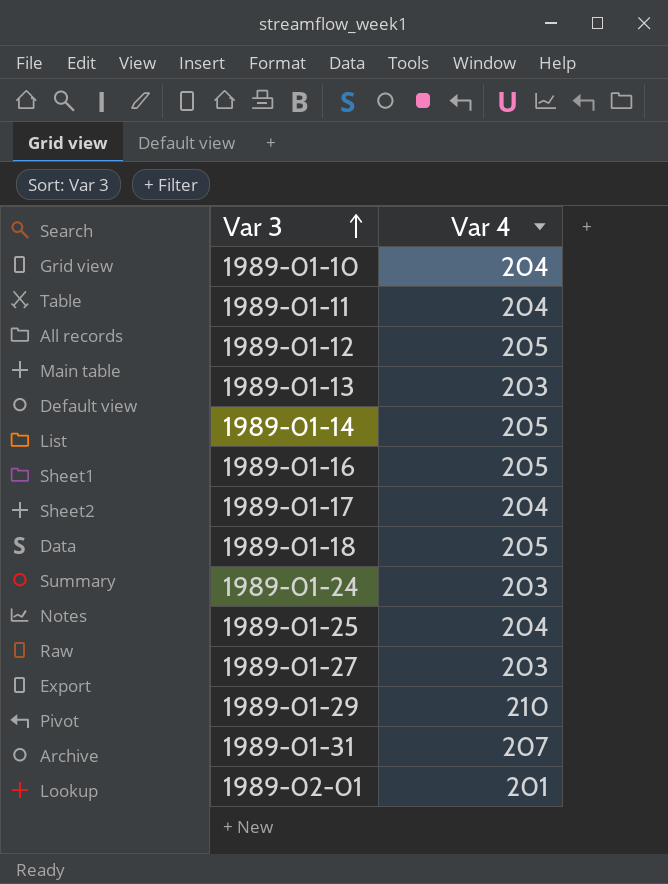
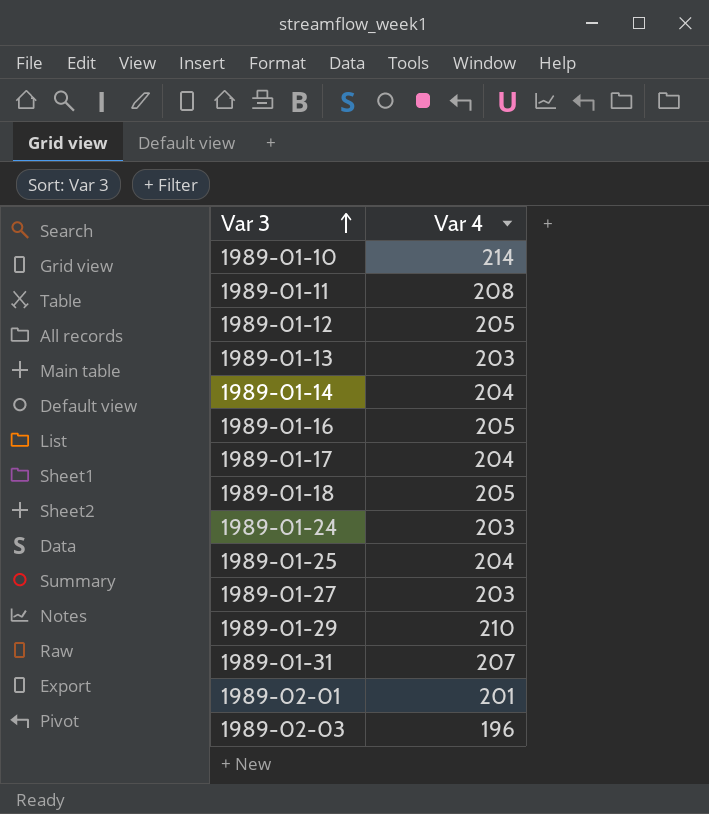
1989-01-10 | Var 4: 204 -> 214
1989-01-11 | Var 4: 204 -> 208
1989-01-14 | Var 4: 205 -> 204
row 1989-02-03: none -> 196

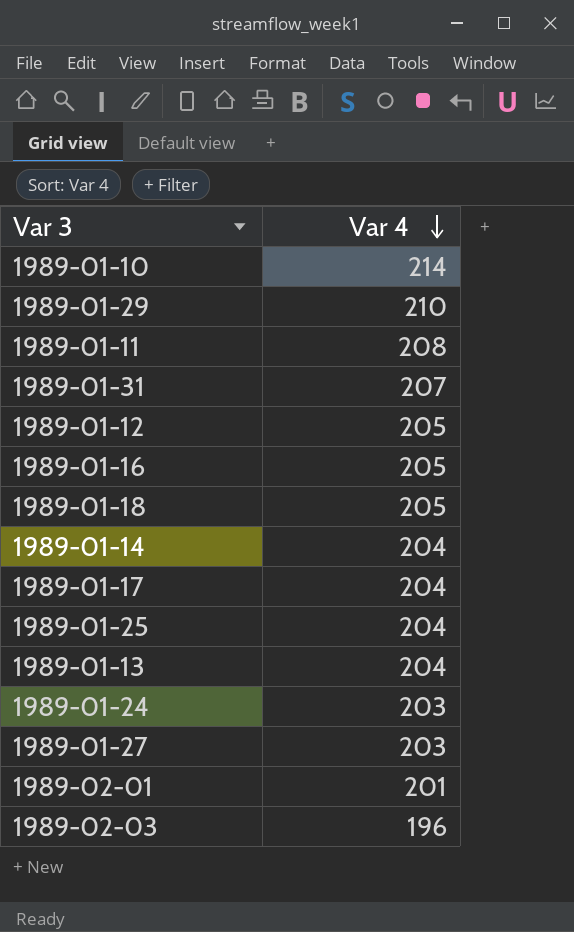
row order: Var 3 ascending -> Var 4 descending
1989-01-13 | Var 4: 203 -> 204

